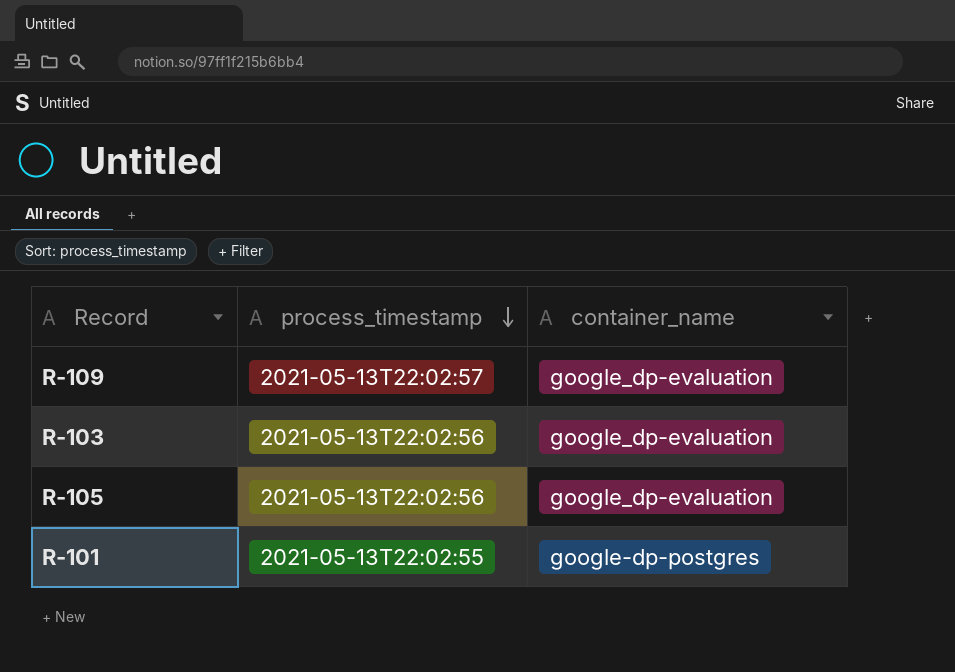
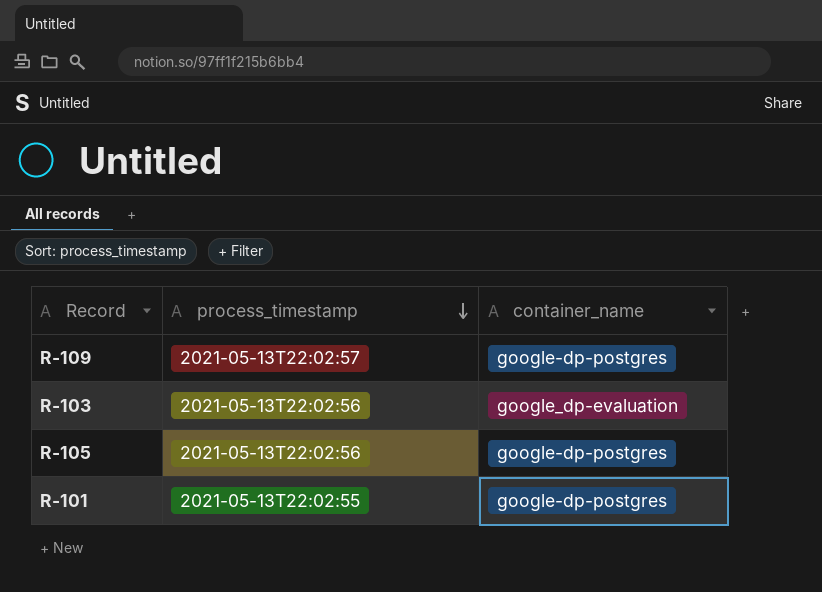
R-109 | container_name: google_dp-evaluation -> google-dp-postgres
R-105 | container_name: google_dp-evaluation -> google-dp-postgres

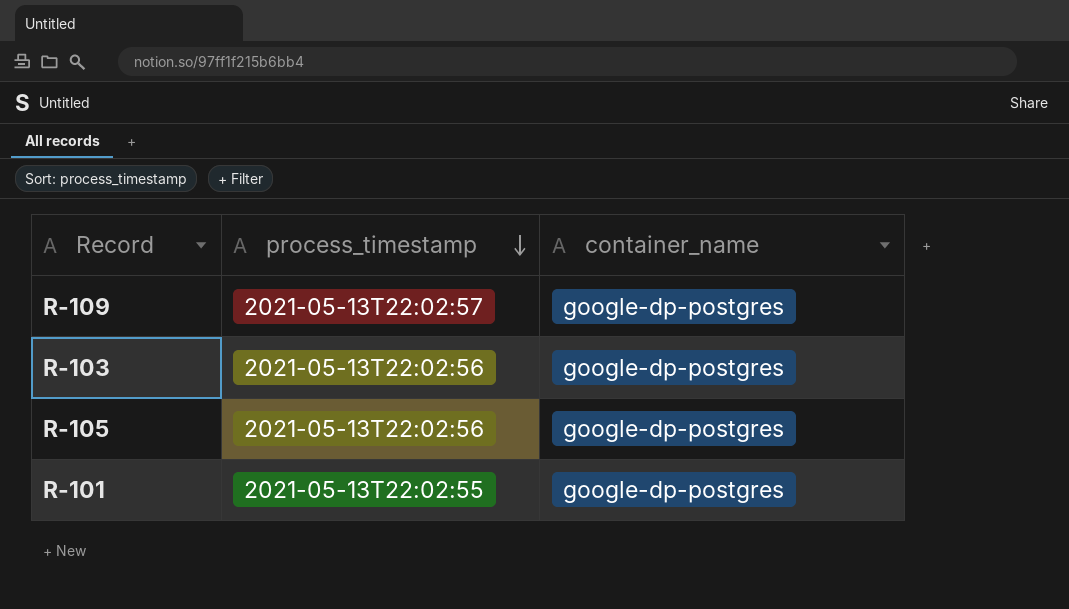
R-103 | container_name: google_dp-evaluation -> google-dp-postgres

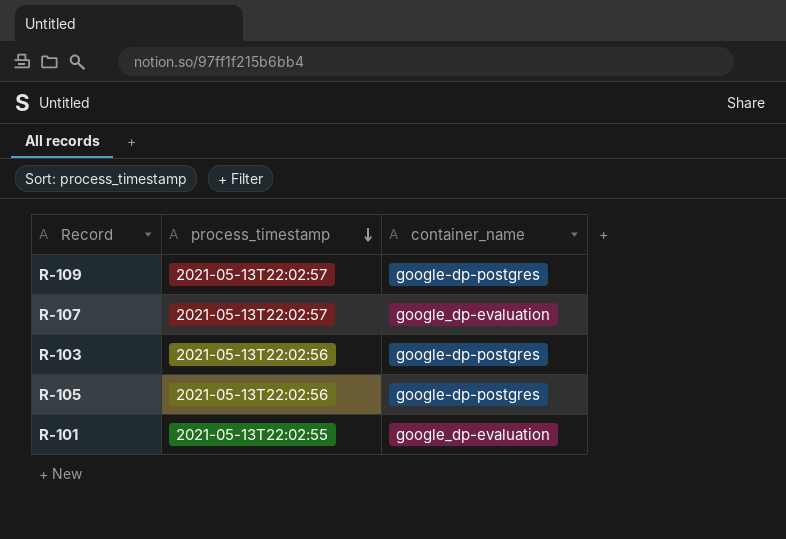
row R-107: none -> 2021-05-13T22:02:57 | google_dp-evaluation
R-101 | container_name: google-dp-postgres -> google_dp-evaluation

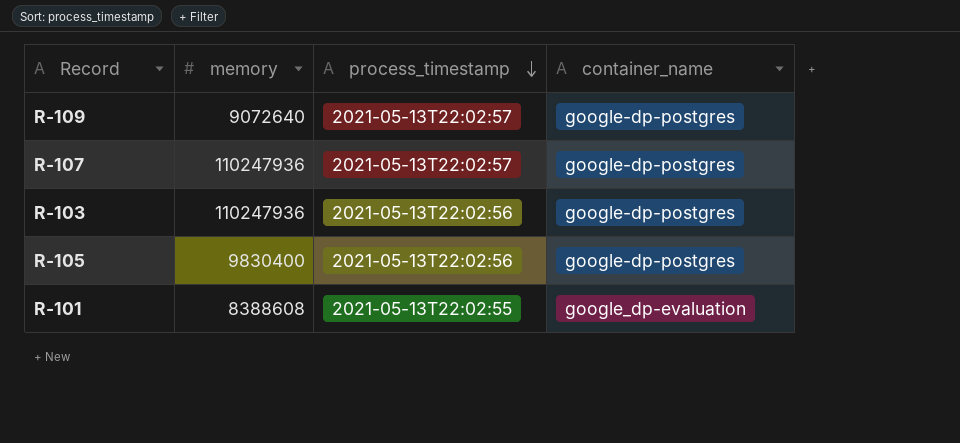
column memory | position: none -> 2
R-107 | container_name: google_dp-evaluation -> google-dp-postgres

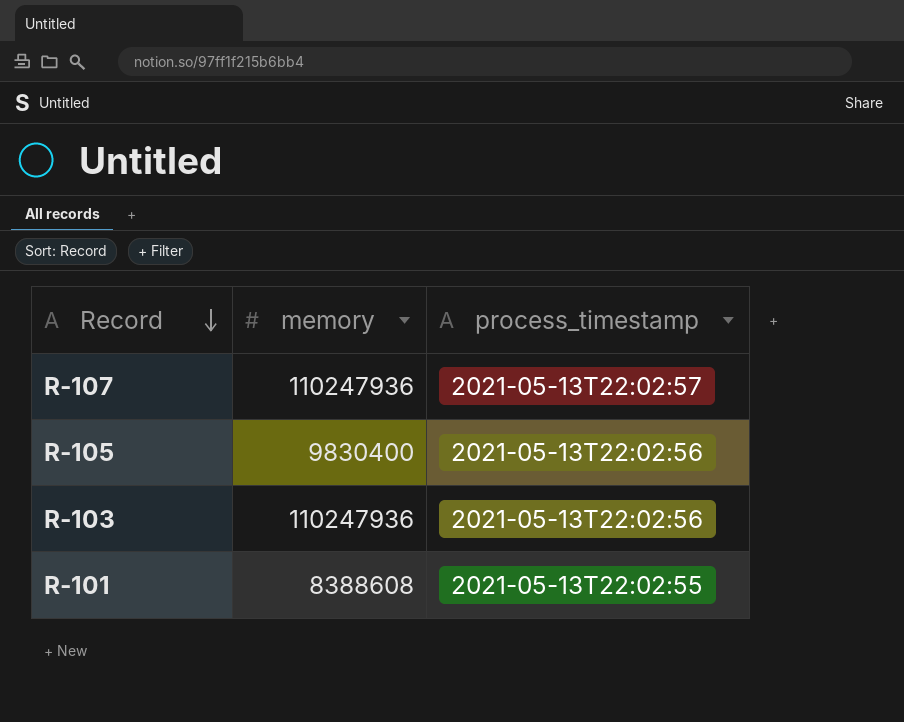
row order: process_timestamp descending -> Record descending
column container_name | position: 4 -> none
row R-109: 9072640 | 2021-05-13T22:02:57 | google-dp-postgres -> none

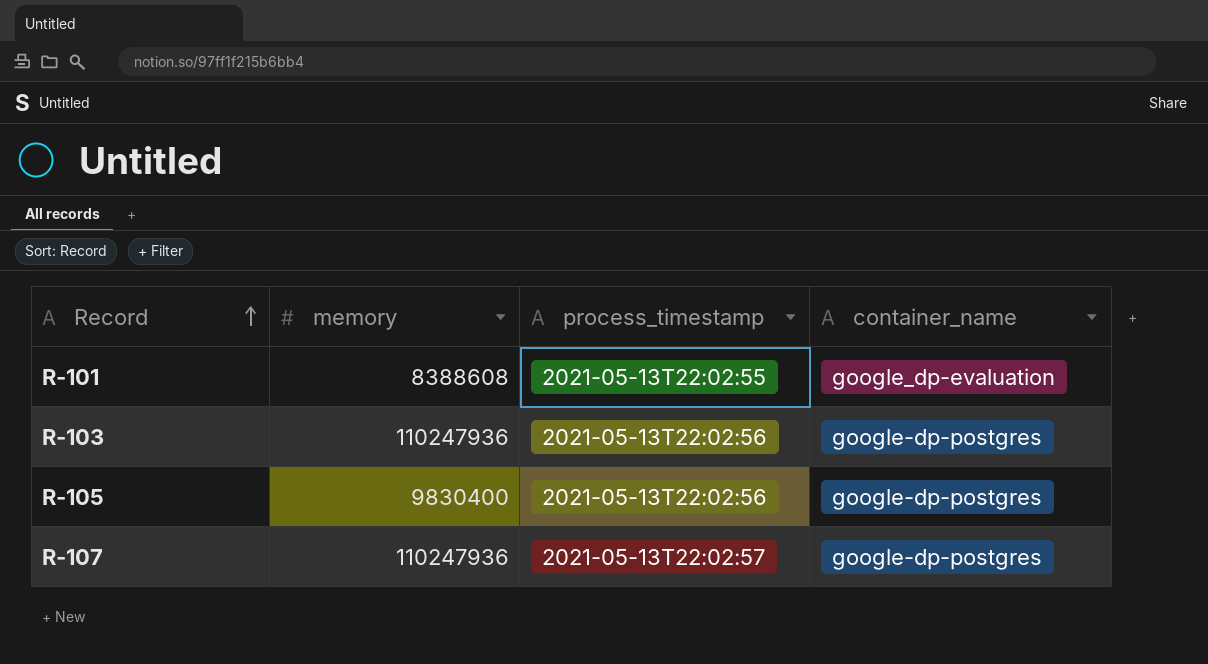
row order: Record descending -> Record ascending
column container_name | position: none -> 4

